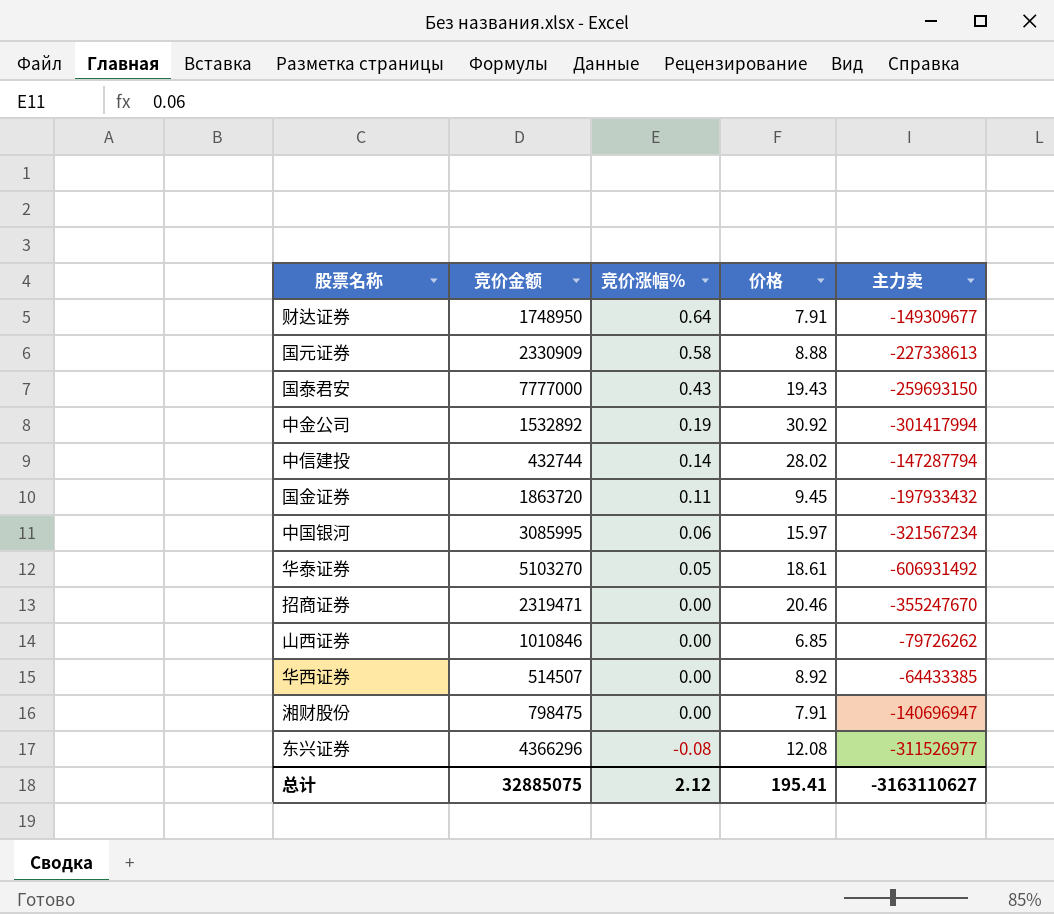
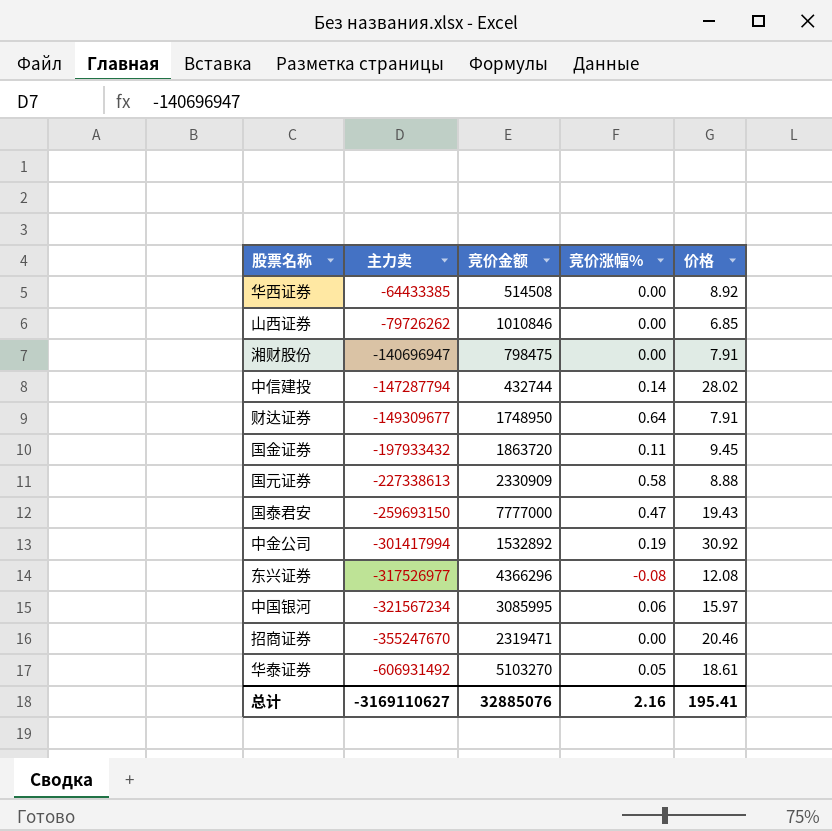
row order: 竞价涨幅% descending -> 主力卖 descending
column 主力卖 | position: 5 -> 2
华西证券 | 竞价金额: 514507 -> 514508
国泰君安 | 竞价涨幅%: 0.43 -> 0.47
东兴证券 | 主力卖: -311526977 -> -317526977
总计 | 主力卖: -3163110627 -> -3169110627
总计 | 竞价金额: 32885075 -> 32885076
总计 | 竞价涨幅%: 2.12 -> 2.16

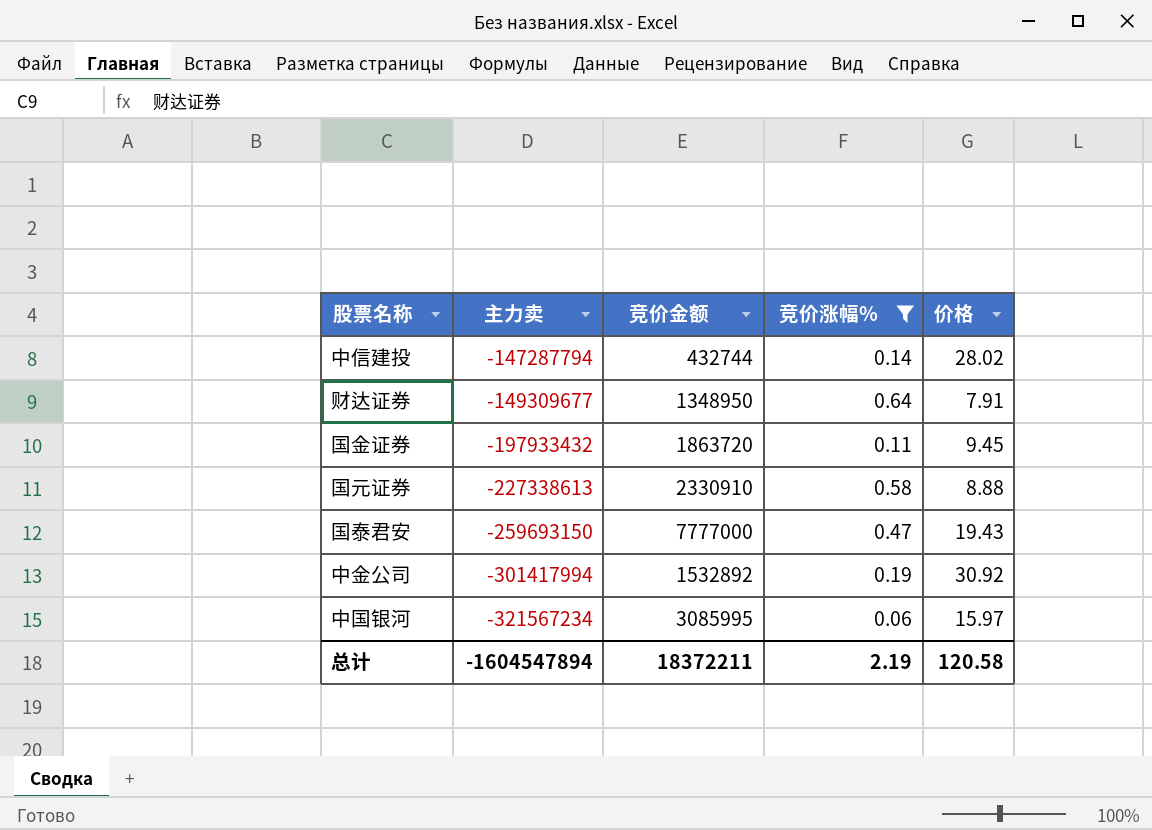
filter: none -> 竞价涨幅% >= 0.06
财达证券 | 竞价金额: 1748950 -> 1348950
国元证券 | 竞价金额: 2330909 -> 2330910
总计 | 主力卖: -3169110627 -> -1604547894
总计 | 竞价金额: 32885076 -> 18372211
总计 | 竞价涨幅%: 2.16 -> 2.19
总计 | 价格: 195.41 -> 120.58

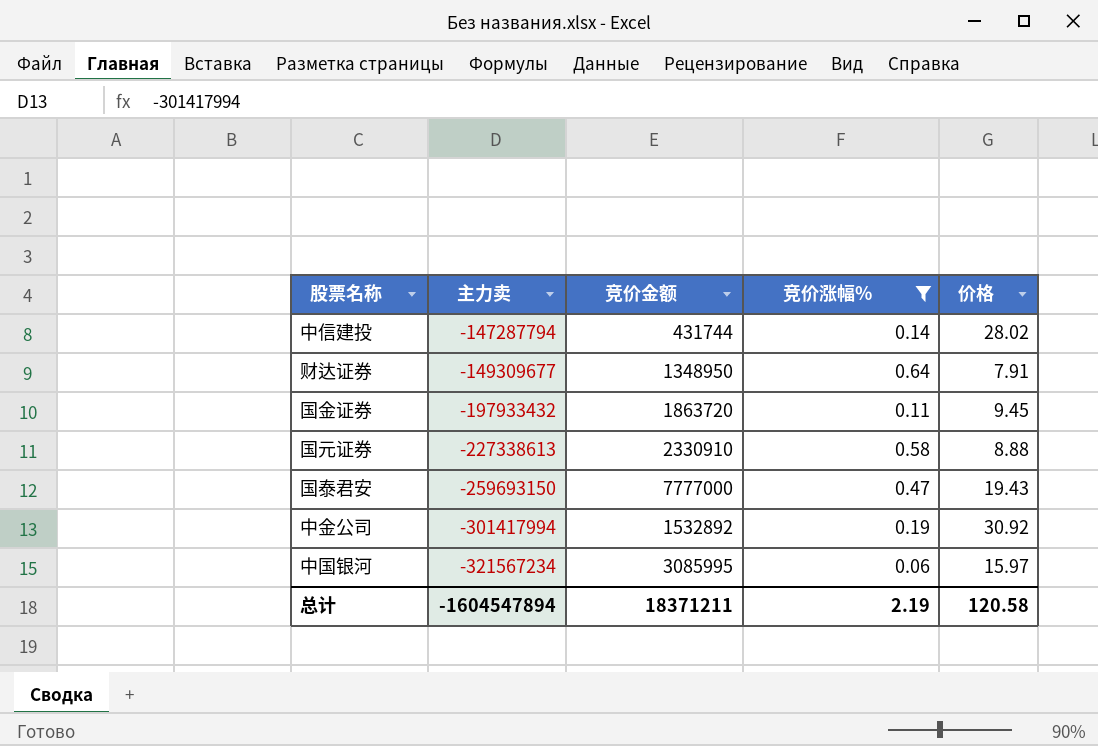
中信建投 | 竞价金额: 432744 -> 431744
总计 | 竞价金额: 18372211 -> 18371211

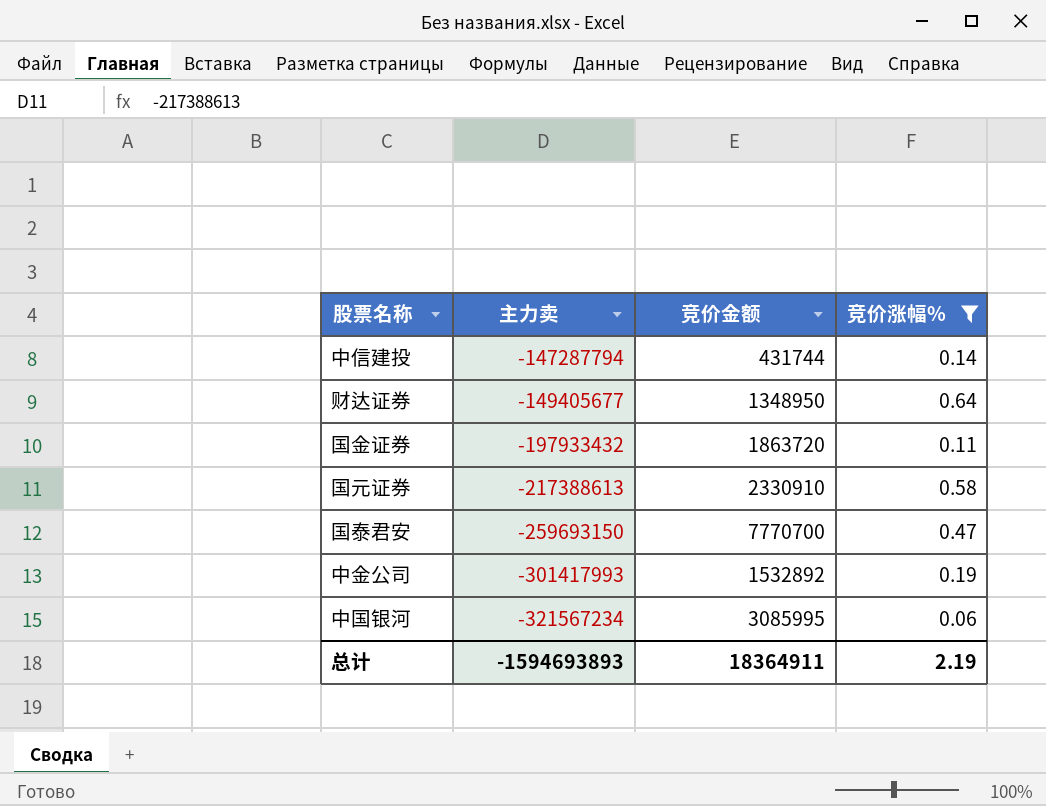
column 价格 | position: 5 -> none
财达证券 | 主力卖: -149309677 -> -149405677
国元证券 | 主力卖: -227338613 -> -217388613
国泰君安 | 竞价金额: 7777000 -> 7770700
中金公司 | 主力卖: -301417994 -> -301417993
总计 | 主力卖: -1604547894 -> -1594693893
总计 | 竞价金额: 18371211 -> 18364911

